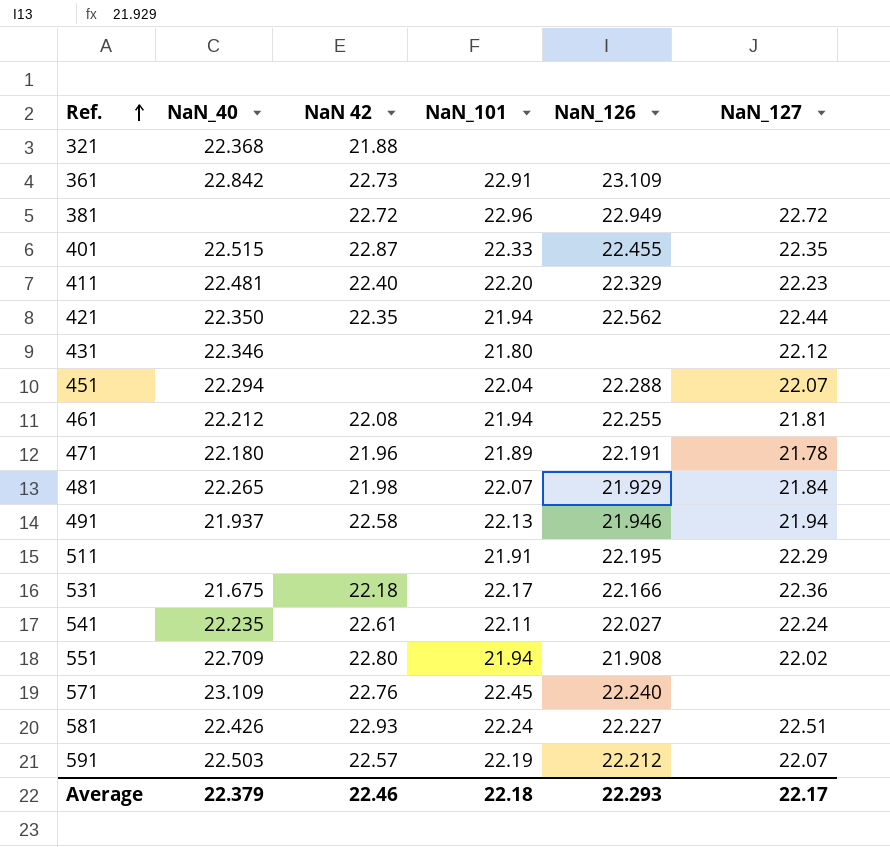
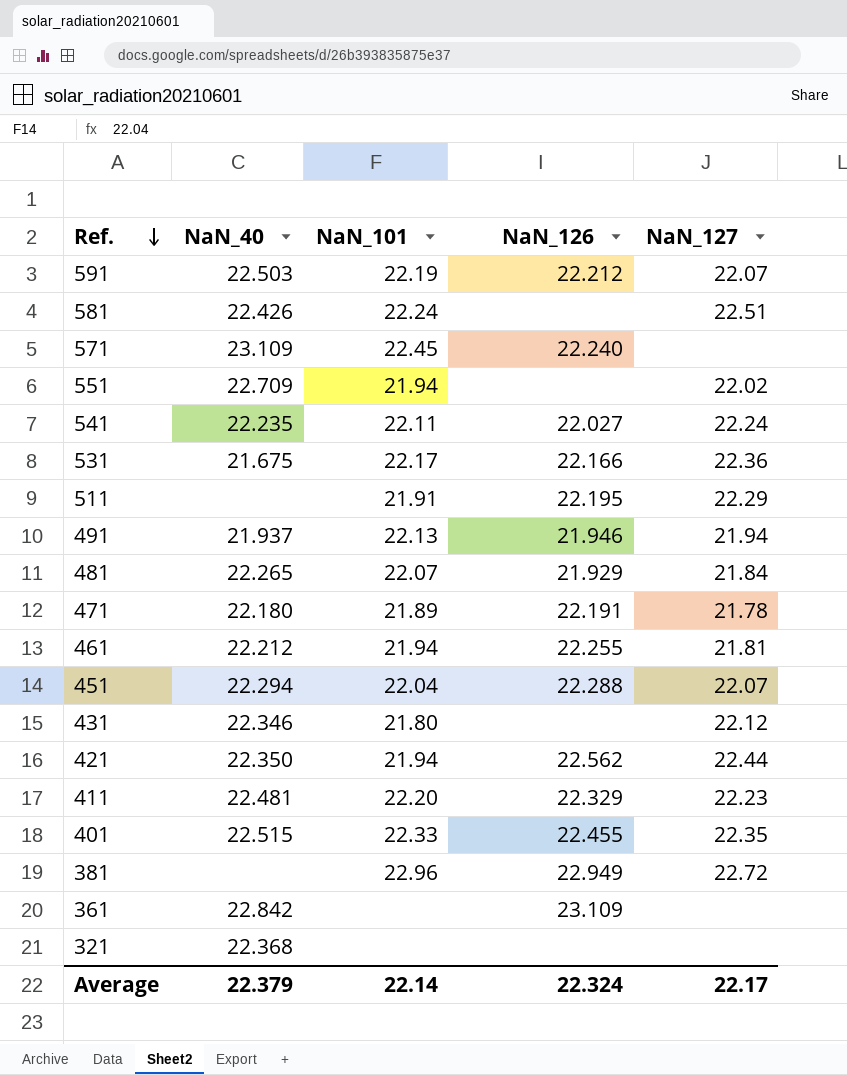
row order: Ref. ascending -> Ref. descending
column NaN 42 | position: 3 -> none
581 | NaN_126: 22.227 -> none
551 | NaN_126: 21.908 -> none
361 | NaN_101: 22.91 -> none
Average | NaN_101: 22.18 -> 22.14
Average | NaN_126: 22.293 -> 22.324

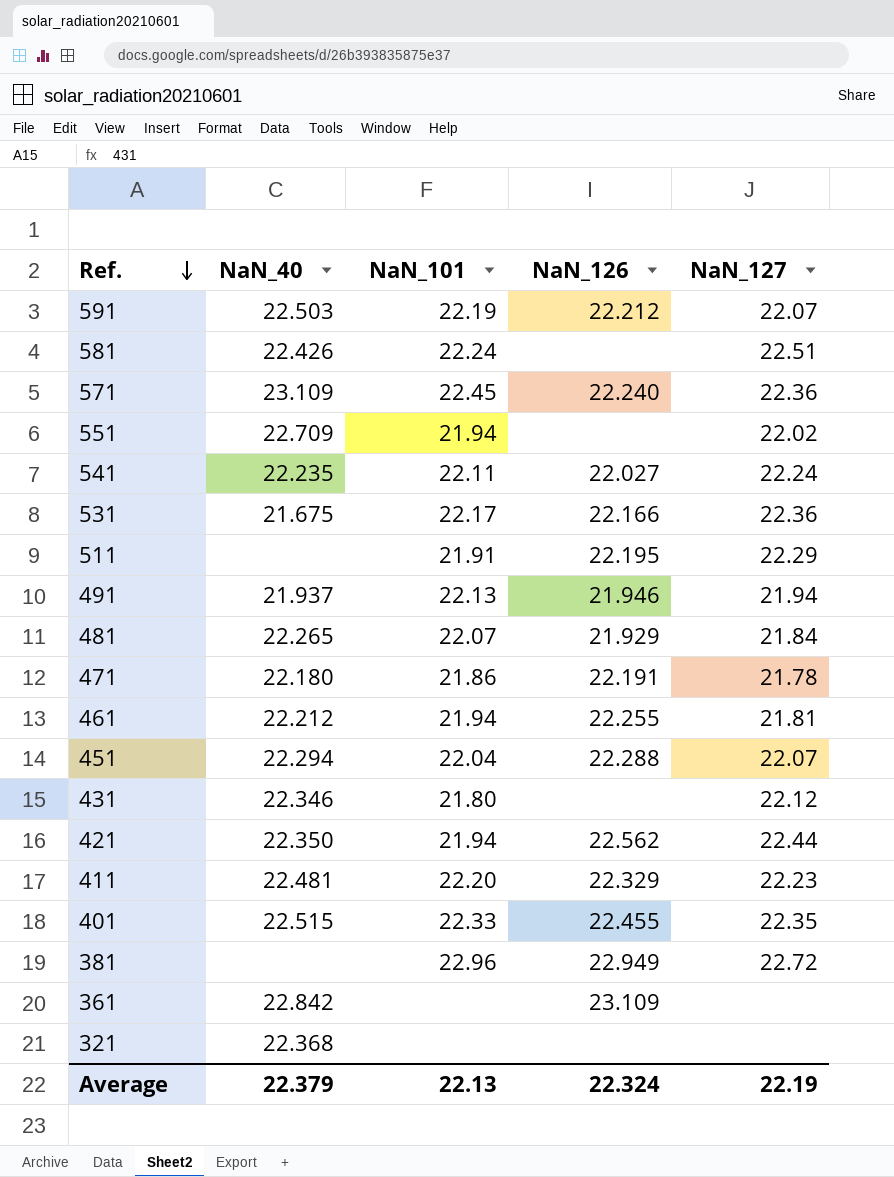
571 | NaN_127: none -> 22.36
471 | NaN_101: 21.89 -> 21.86
Average | NaN_101: 22.14 -> 22.13
Average | NaN_127: 22.17 -> 22.19

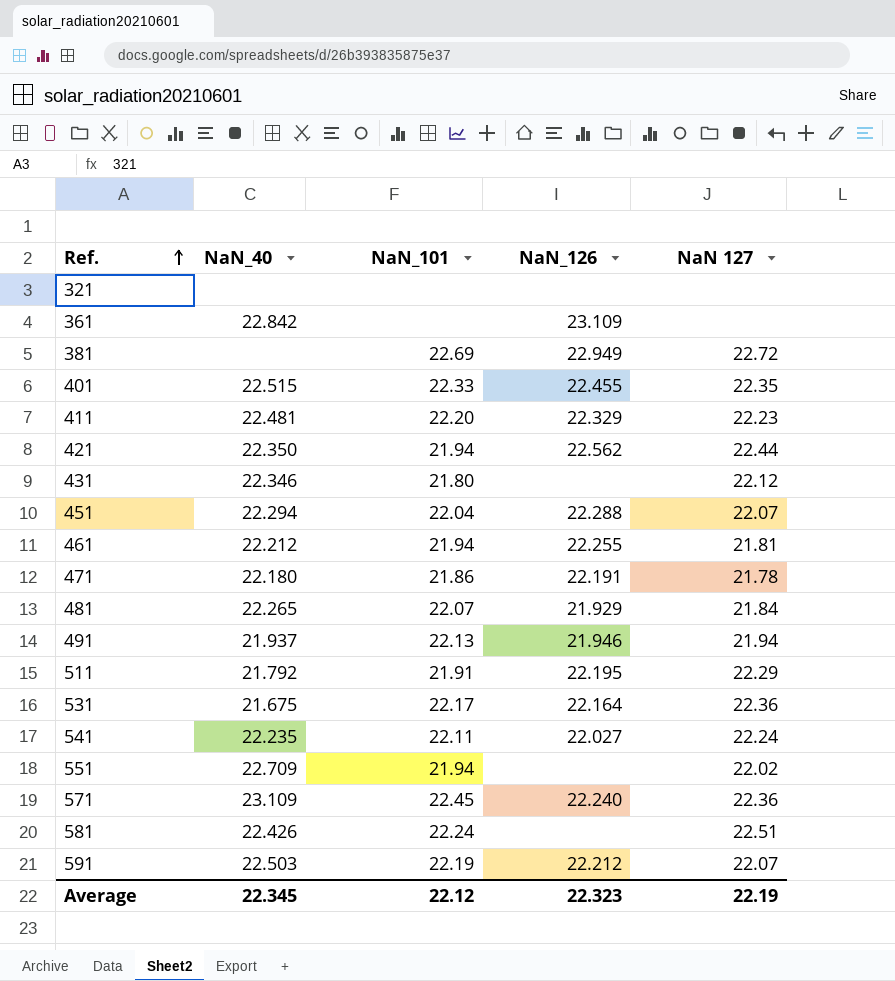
row order: Ref. descending -> Ref. ascending
column name: NaN_127 -> NaN 127
321 | NaN_40: 22.368 -> none
381 | NaN_101: 22.96 -> 22.69
511 | NaN_40: none -> 21.792
531 | NaN_126: 22.166 -> 22.164
Average | NaN_40: 22.379 -> 22.345
Average | NaN_101: 22.13 -> 22.12
Average | NaN_126: 22.324 -> 22.323

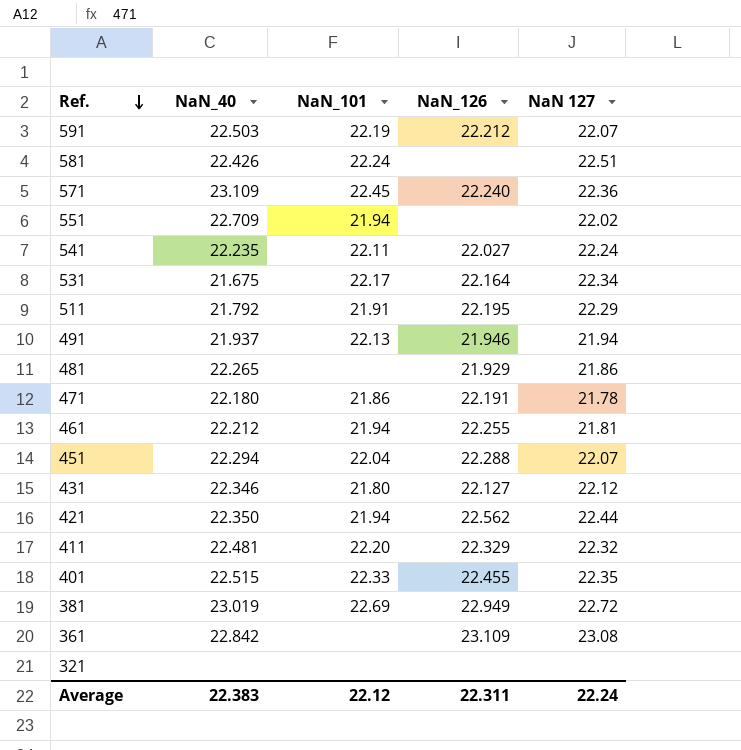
row order: Ref. ascending -> Ref. descending
531 | NaN 127: 22.36 -> 22.34
481 | NaN_101: 22.07 -> none
481 | NaN 127: 21.84 -> 21.86
431 | NaN_126: none -> 22.127
411 | NaN 127: 22.23 -> 22.32
381 | NaN_40: none -> 23.019
361 | NaN 127: none -> 23.08
Average | NaN_40: 22.345 -> 22.383
Average | NaN_126: 22.323 -> 22.311
Average | NaN 127: 22.19 -> 22.24

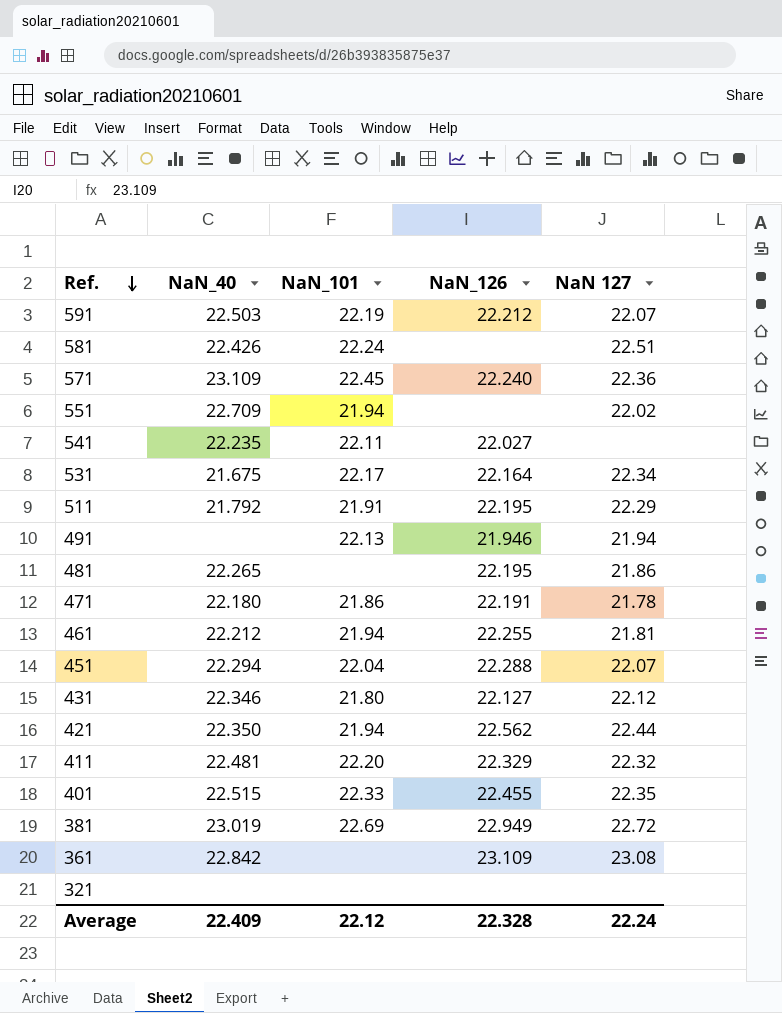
541 | NaN 127: 22.24 -> none
491 | NaN_40: 21.937 -> none
481 | NaN_126: 21.929 -> 22.195
Average | NaN_40: 22.383 -> 22.409
Average | NaN_126: 22.311 -> 22.328

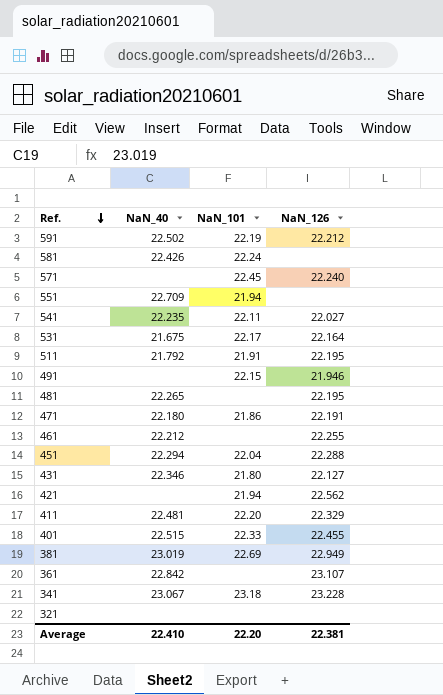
column NaN 127 | position: 5 -> none
591 | NaN_40: 22.503 -> 22.502
571 | NaN_40: 23.109 -> none
491 | NaN_101: 22.13 -> 22.15
461 | NaN_101: 21.94 -> none
421 | NaN_40: 22.350 -> none
361 | NaN_126: 23.109 -> 23.107
row 341: none -> 23.067 | 23.18 | 23.228
Average | NaN_40: 22.409 -> 22.410
Average | NaN_101: 22.12 -> 22.20
Average | NaN_126: 22.328 -> 22.381

